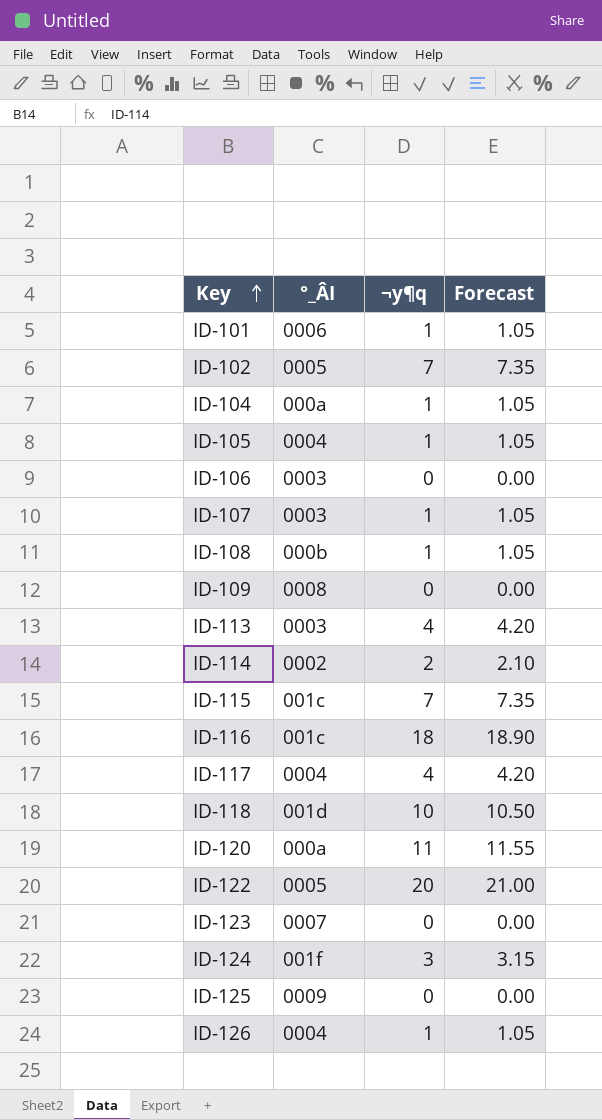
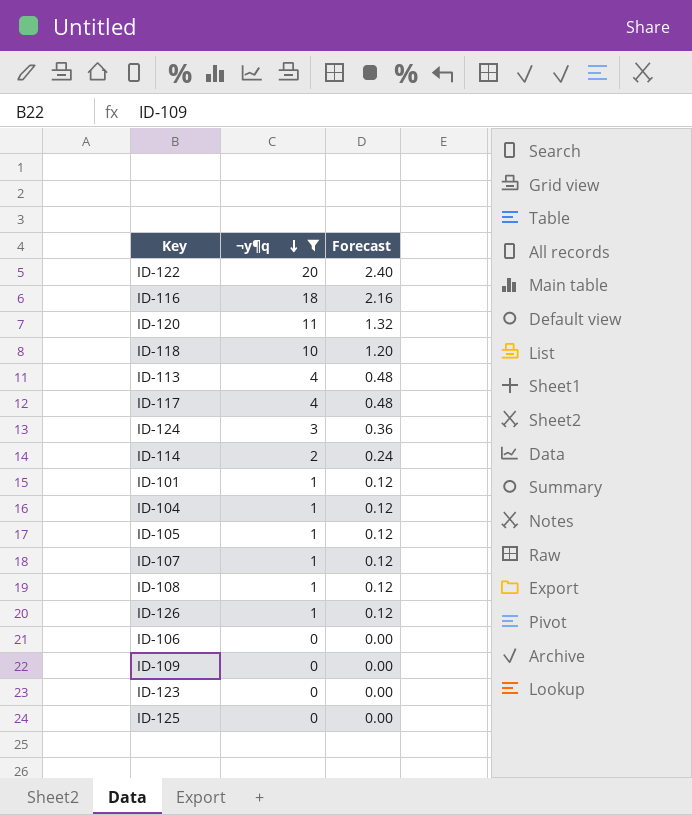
filter: none -> ¬y¶q != 7
row order: Key ascending -> ¬y¶q descending
column °_ÂI | position: 2 -> none
column Forecast | formula: [¬y¶q] * 1.05 -> [¬y¶q] * 0.12

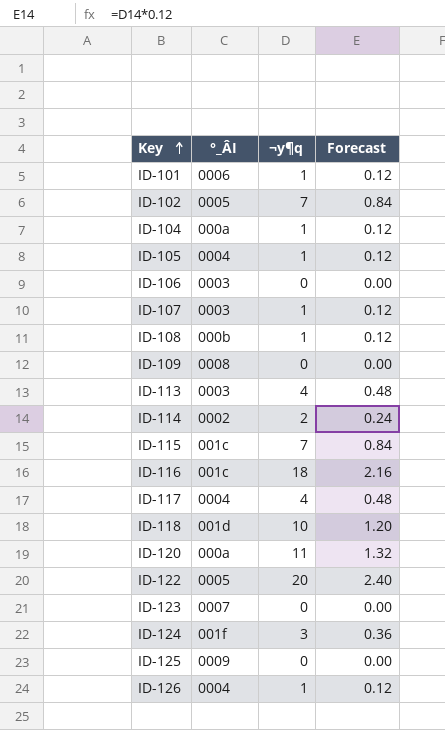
filter: ¬y¶q != 7 -> none
row order: ¬y¶q descending -> Key ascending
column °_ÂI | position: none -> 2

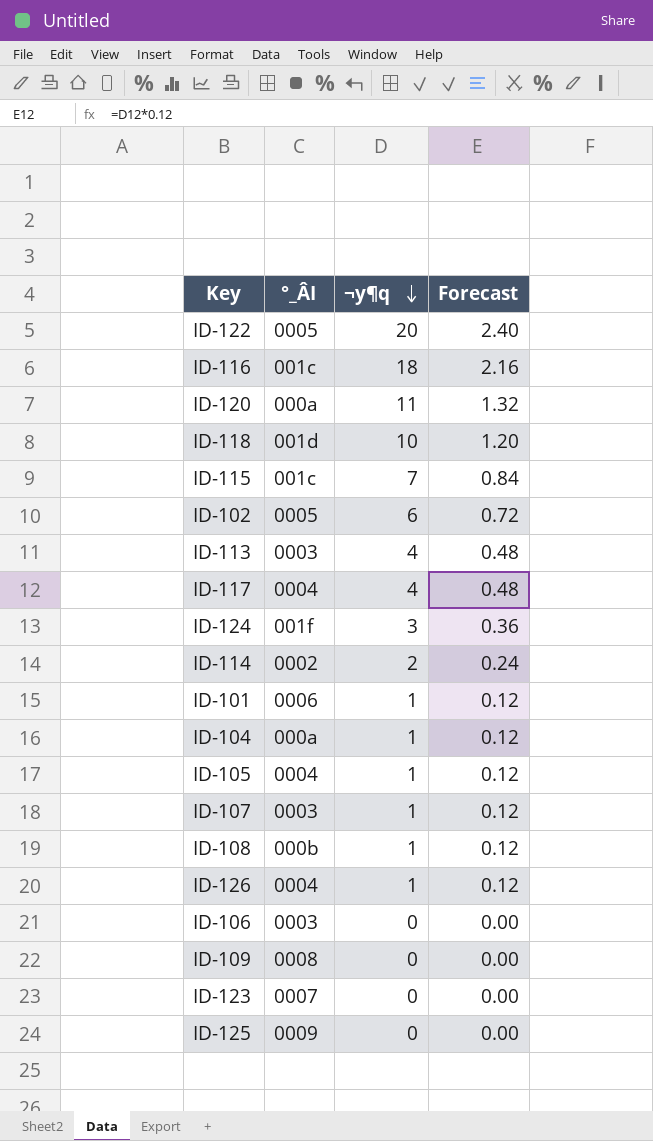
row order: Key ascending -> ¬y¶q descending
ID-102 | ¬y¶q: 7 -> 6
ID-102 | Forecast: 0.84 -> 0.72

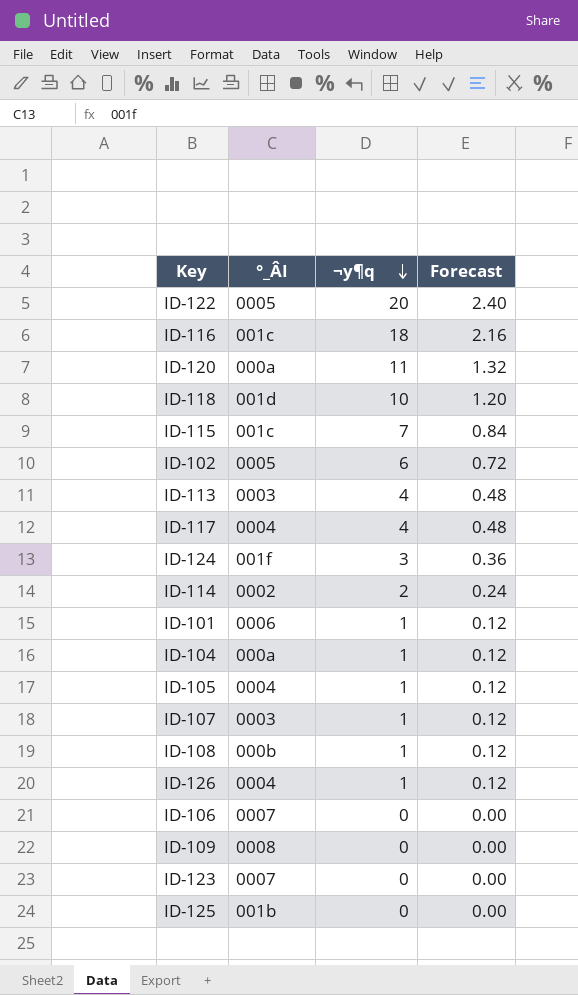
ID-106 | °_ÂI: 0003 -> 0007
ID-125 | °_ÂI: 0009 -> 001b

